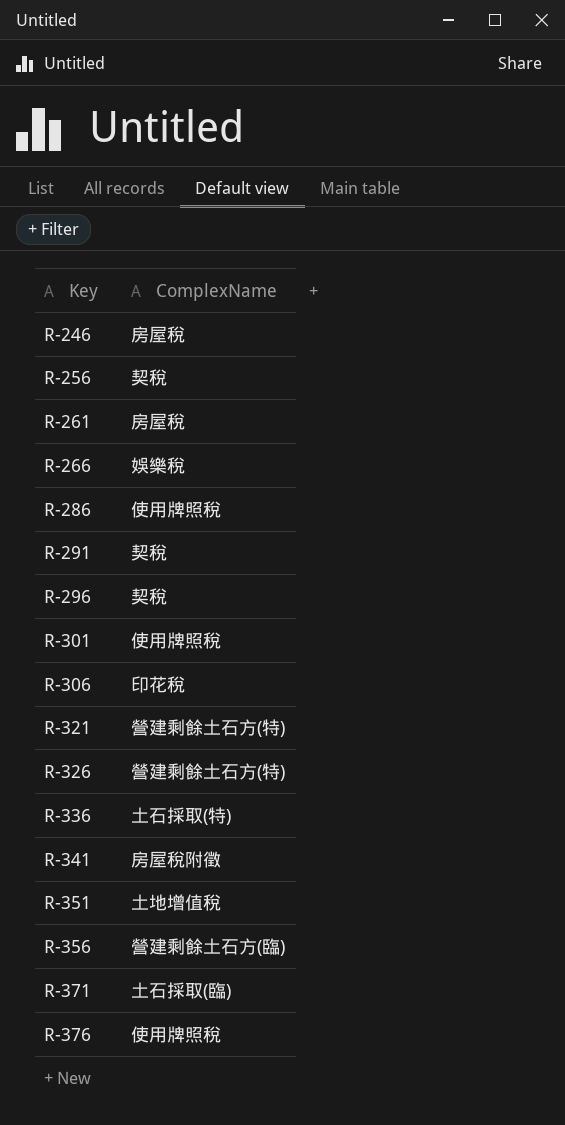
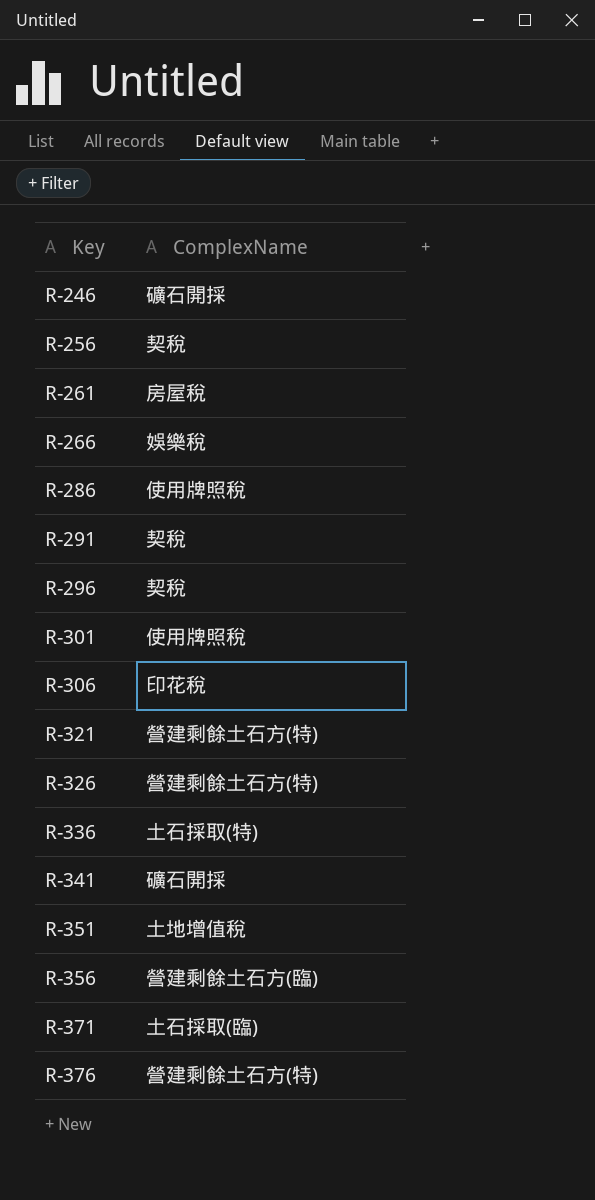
R-246 | ComplexName: 房屋稅 -> 礦石開採
R-341 | ComplexName: 房屋稅附徵 -> 礦石開採
R-376 | ComplexName: 使用牌照稅 -> 營建剩餘土石方(特)

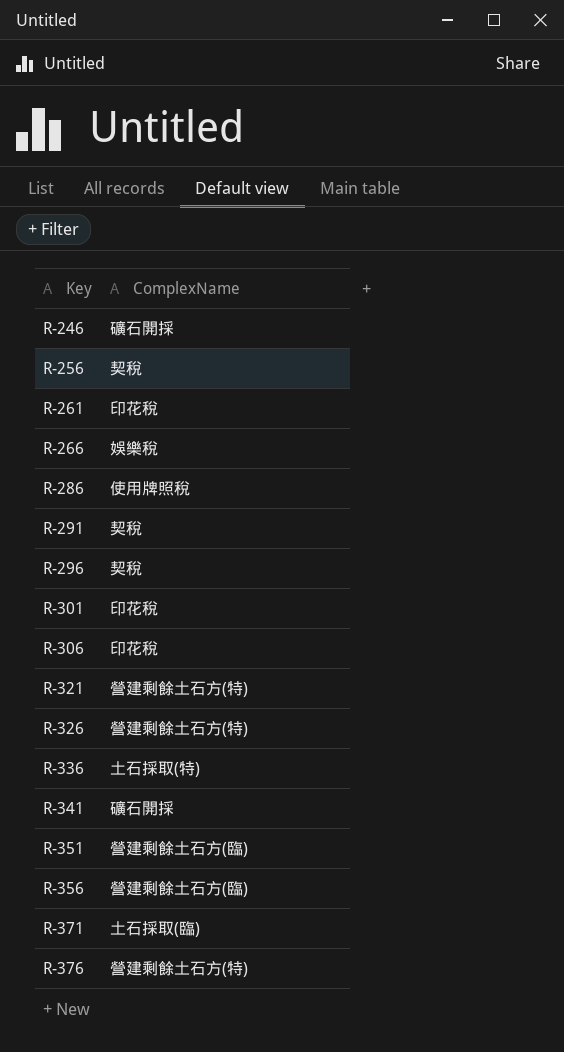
R-261 | ComplexName: 房屋稅 -> 印花稅
R-301 | ComplexName: 使用牌照稅 -> 印花稅
R-351 | ComplexName: 土地增值稅 -> 營建剩餘土石方(臨)

